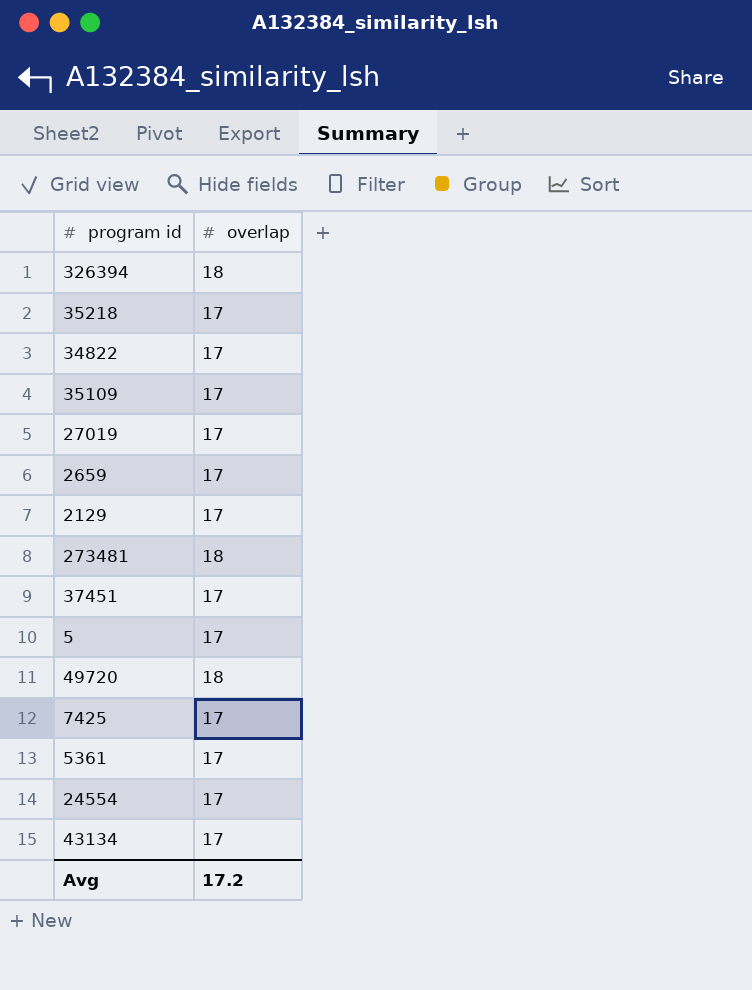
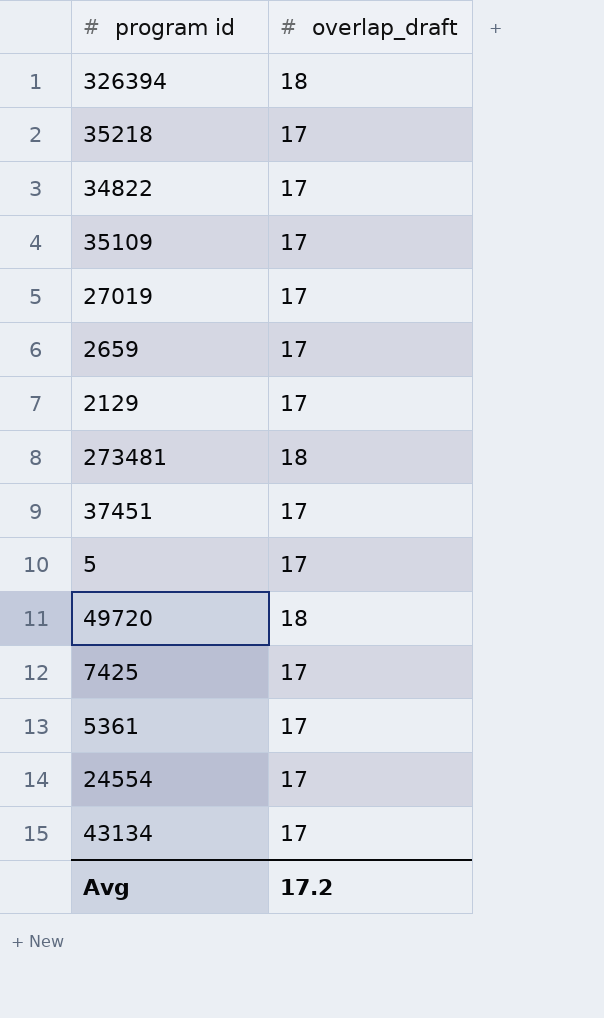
column name: overlap -> overlap_draft

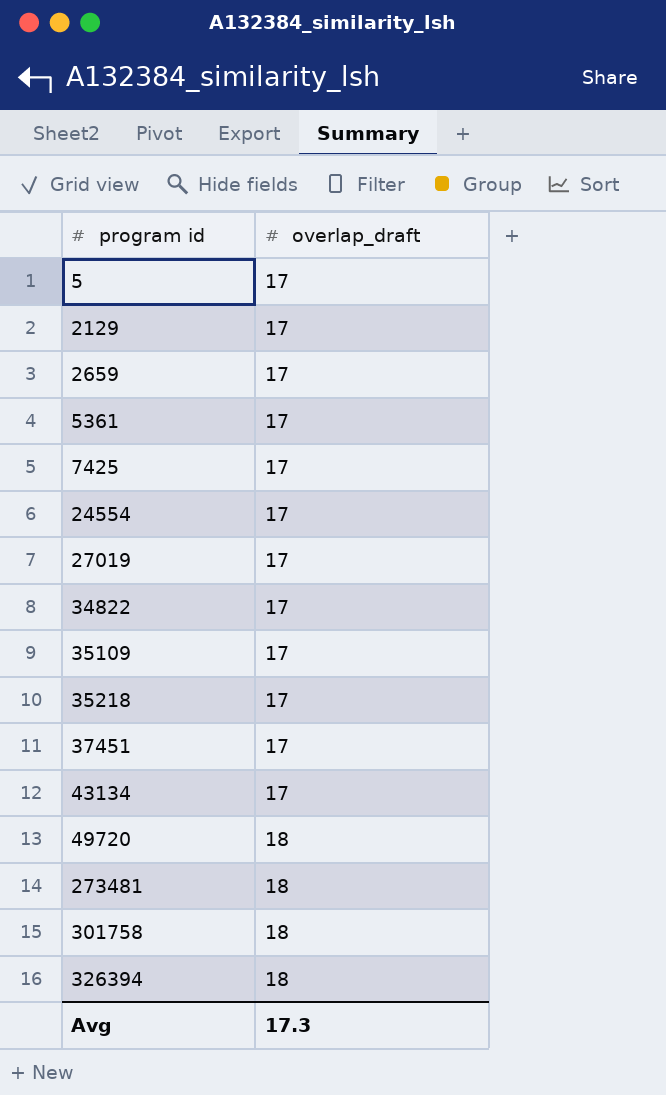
row order: none -> program id ascending
row 301758: none -> 18
Avg | overlap_draft: 17.2 -> 17.3

